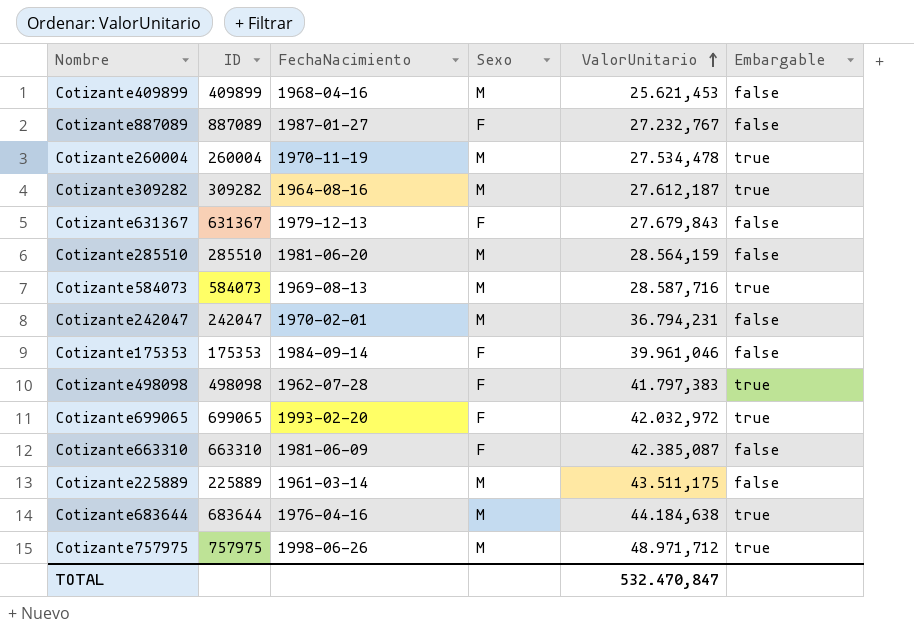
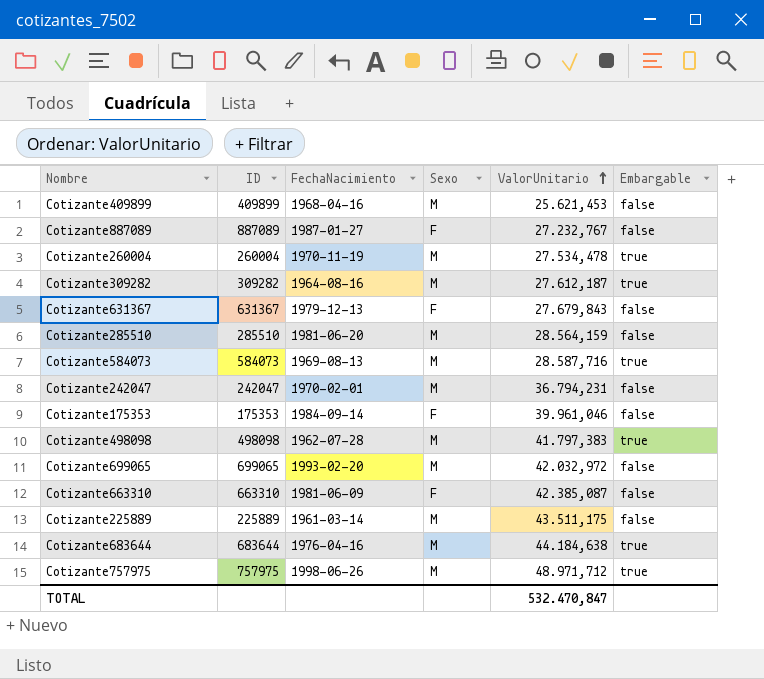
Cotizante498098 | Sexo: F -> M
Cotizante699065 | Sexo: F -> M
Cotizante699065 | Embargable: true -> false

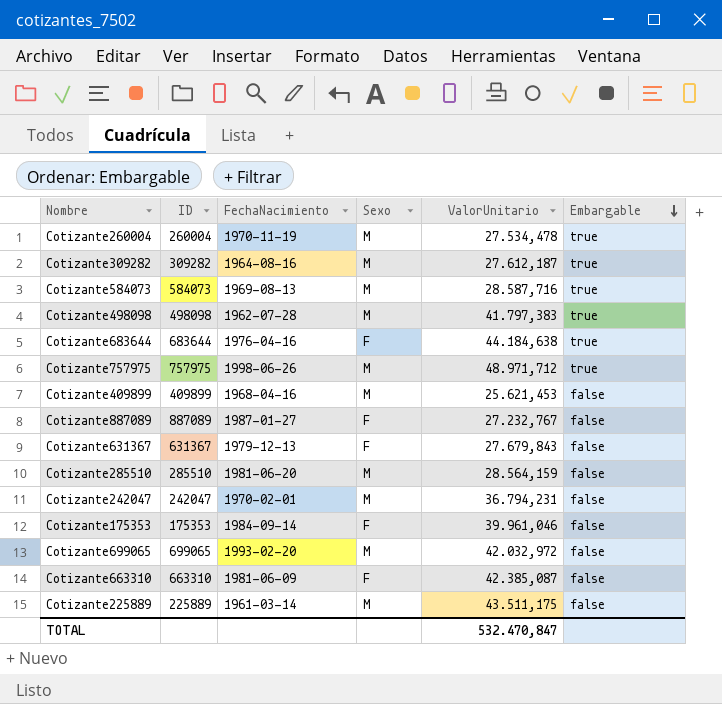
row order: ValorUnitario ascending -> Embargable descending
Cotizante683644 | Sexo: M -> F

